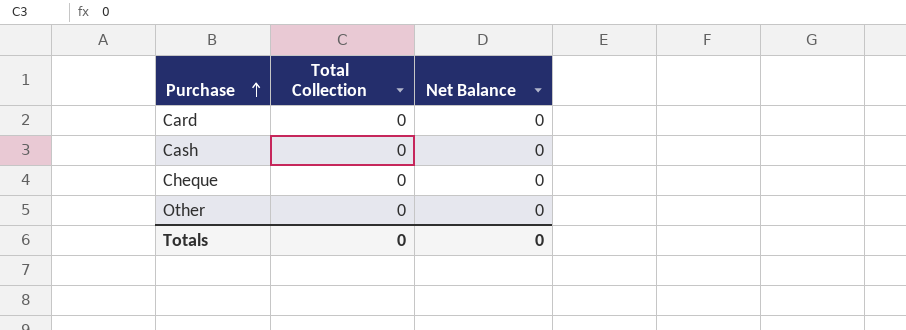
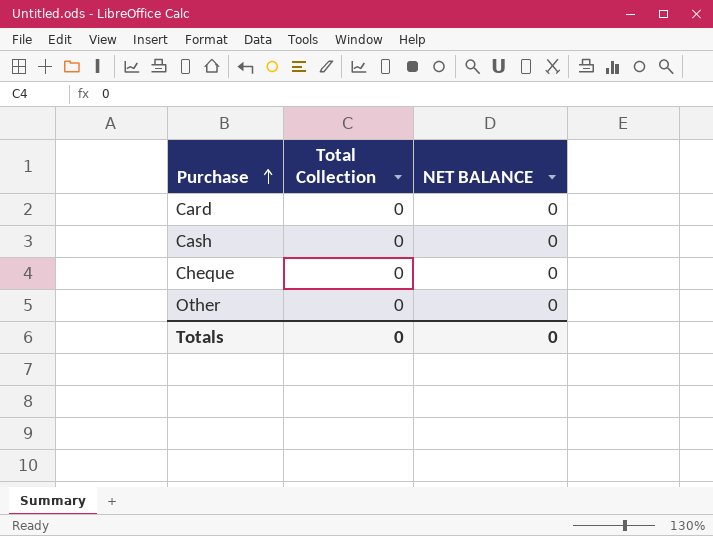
column name: Net Balance -> NET BALANCE

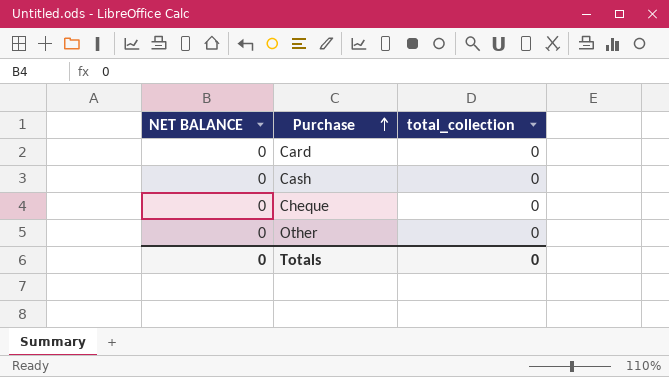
column NET BALANCE | position: 3 -> 1
column name: Total Collection -> total_collection

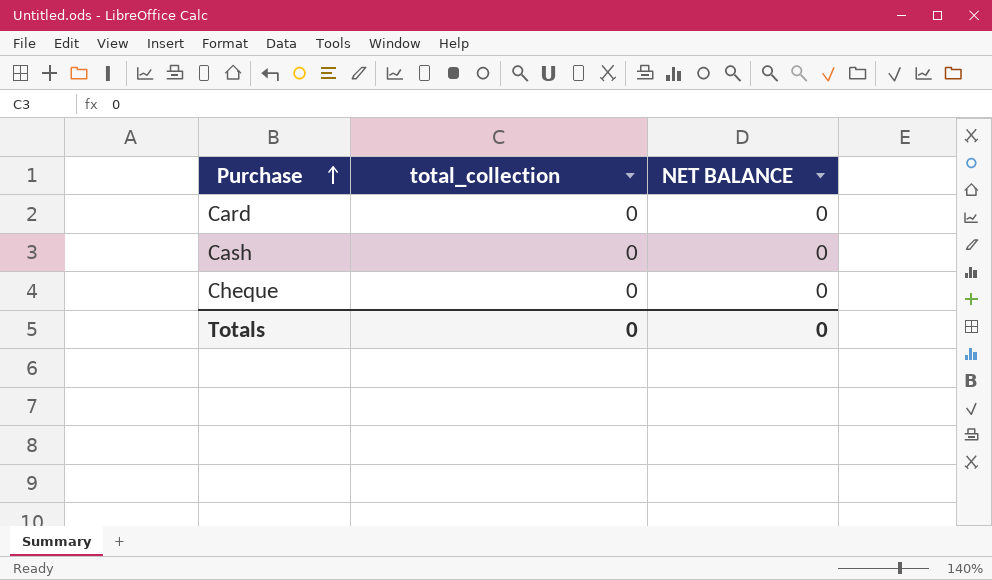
column NET BALANCE | position: 1 -> 3
row Other: 0 | 0 -> none

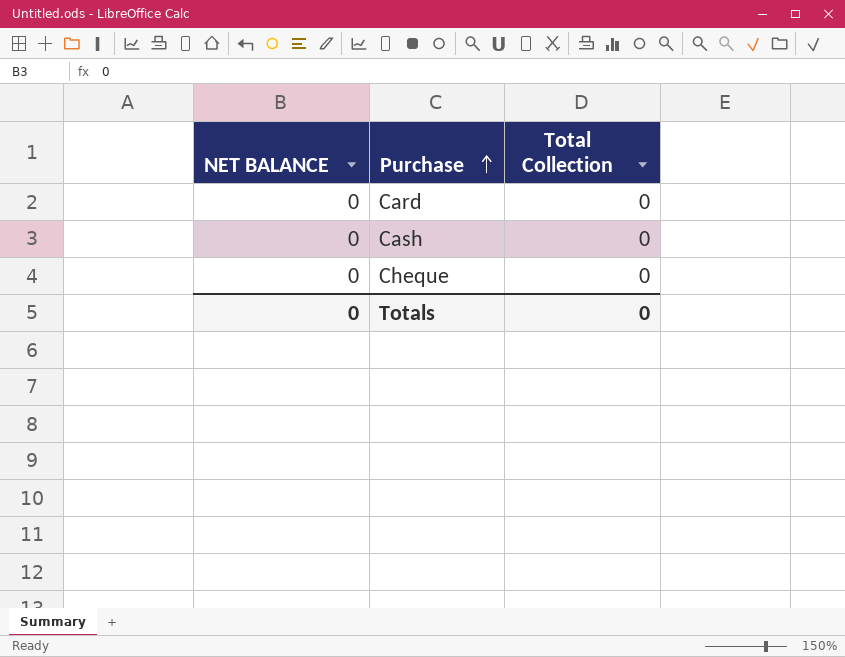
column NET BALANCE | position: 3 -> 1
column name: total_collection -> Total Collection

